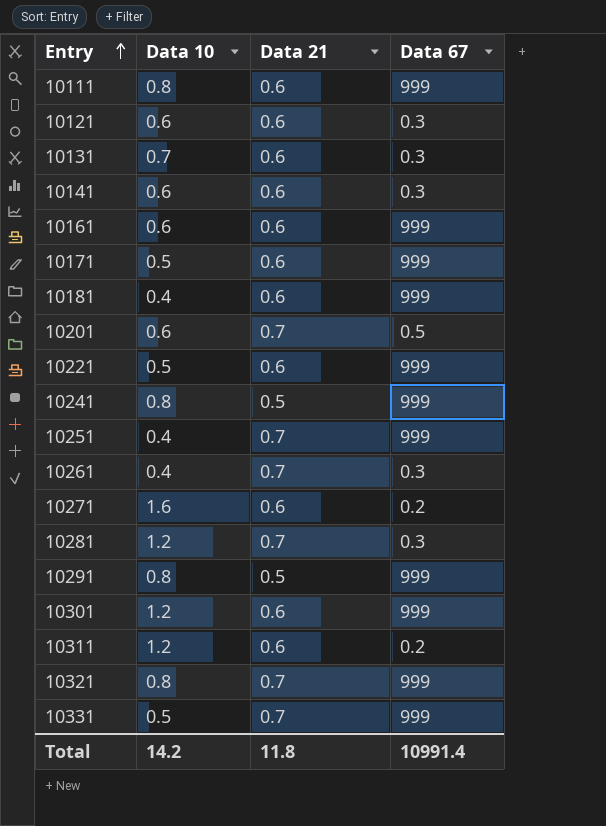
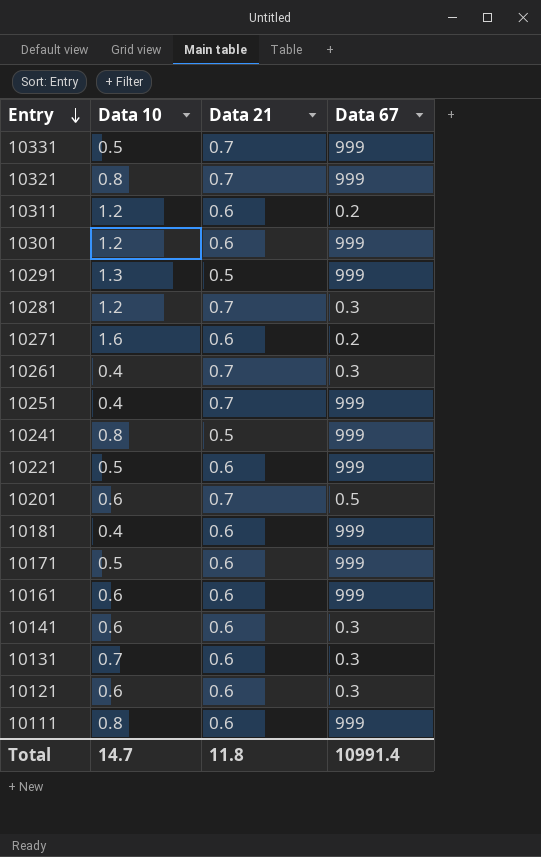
row order: Entry ascending -> Entry descending
10291 | Data 10: 0.8 -> 1.3
Total | Data 10: 14.2 -> 14.7

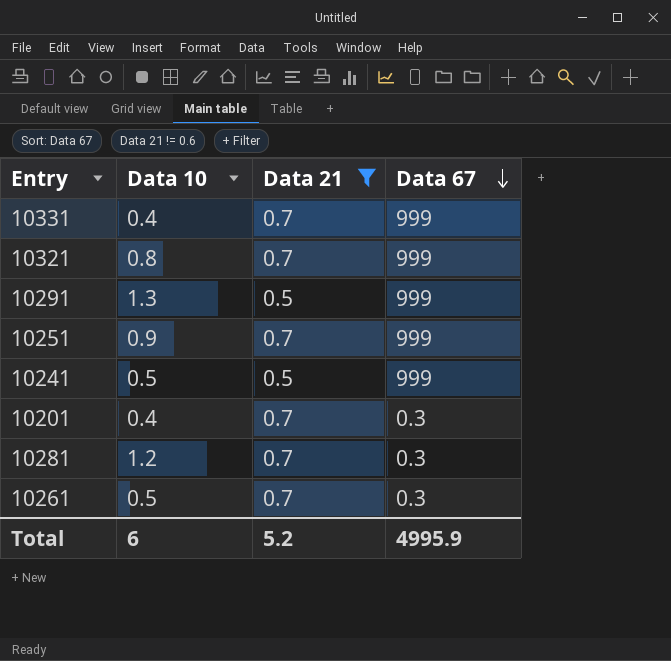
filter: none -> Data 21 != 0.6
row order: Entry descending -> Data 67 descending
10331 | Data 10: 0.5 -> 0.4
10251 | Data 10: 0.4 -> 0.9
10241 | Data 10: 0.8 -> 0.5
10201 | Data 10: 0.6 -> 0.4
10201 | Data 67: 0.5 -> 0.3
10261 | Data 10: 0.4 -> 0.5
Total | Data 10: 14.7 -> 6
Total | Data 21: 11.8 -> 5.2
Total | Data 67: 10991.4 -> 4995.9

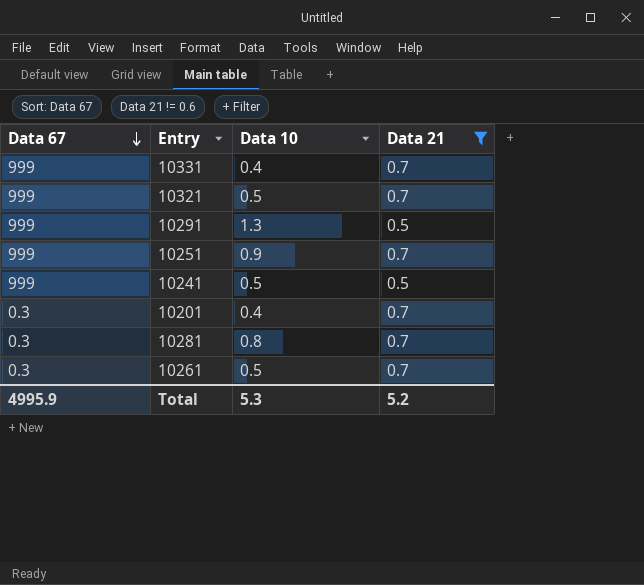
column Data 67 | position: 4 -> 1
10321 | Data 10: 0.8 -> 0.5
10281 | Data 10: 1.2 -> 0.8
Total | Data 10: 6 -> 5.3

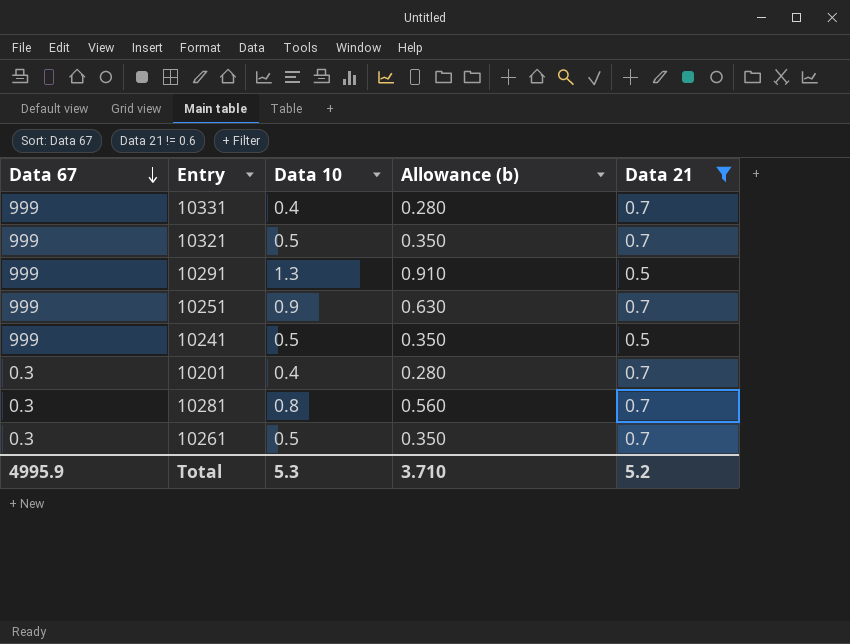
column Allowance (b) | formula: none -> [Data 10] * 0.7

